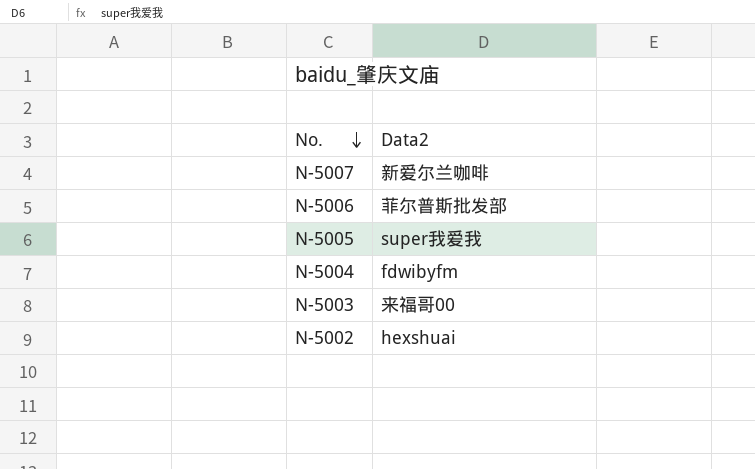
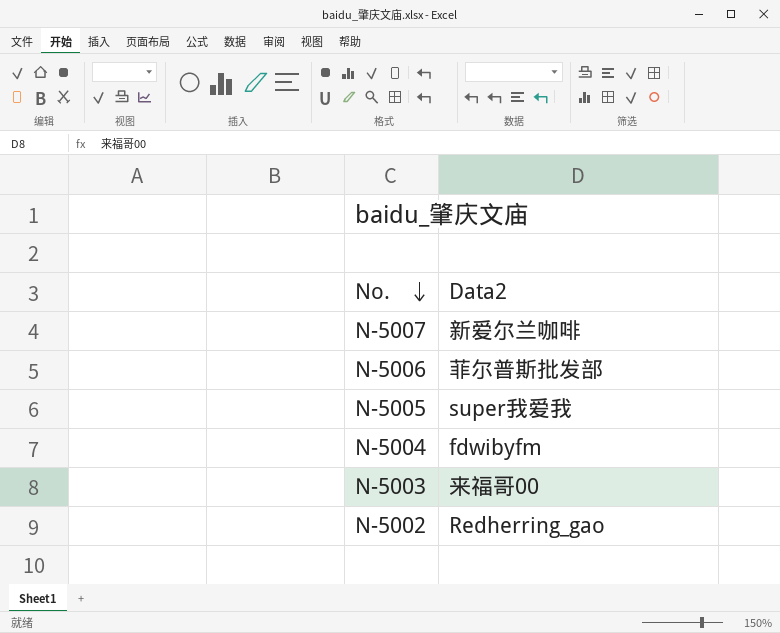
N-5002 | Data2: hexshuai -> Redherring_gao

